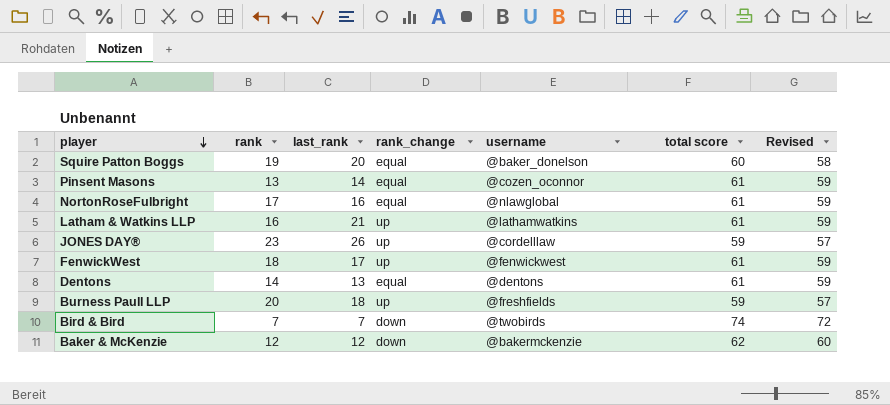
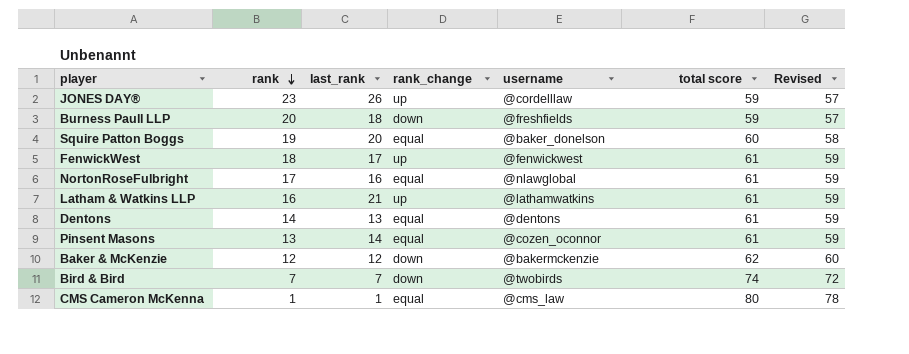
row order: player descending -> rank descending
Burness Paull LLP | rank_change: up -> down
row CMS Cameron McKenna: none -> 1 | 1 | equal | @cms_law | 80 | 78

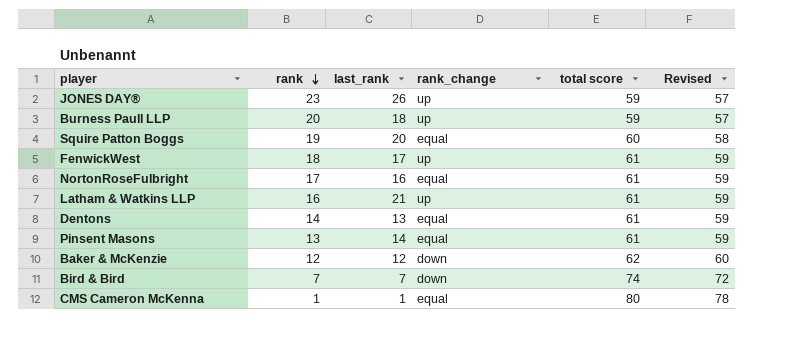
column username | position: 5 -> none
Burness Paull LLP | rank_change: down -> up

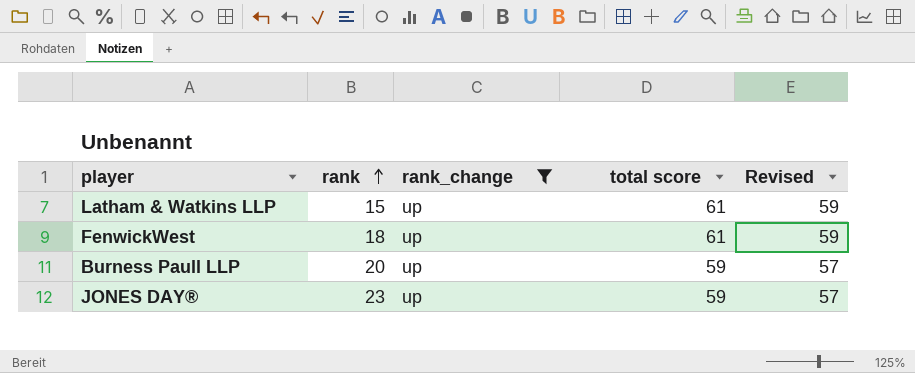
filter: none -> rank_change = up
row order: rank descending -> rank ascending
column last_rank | position: 3 -> none
Latham & Watkins LLP | rank: 16 -> 15

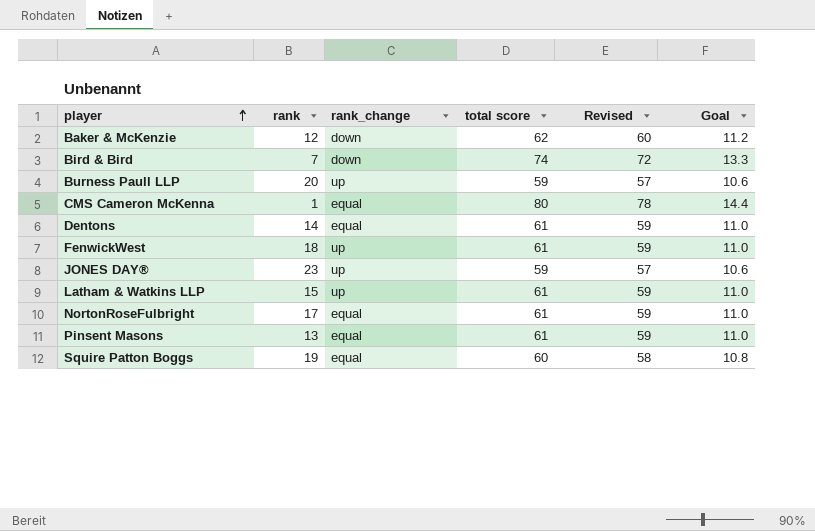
filter: rank_change = up -> none
row order: rank ascending -> player ascending
column Goal | formula: none -> [total score] * 0.18

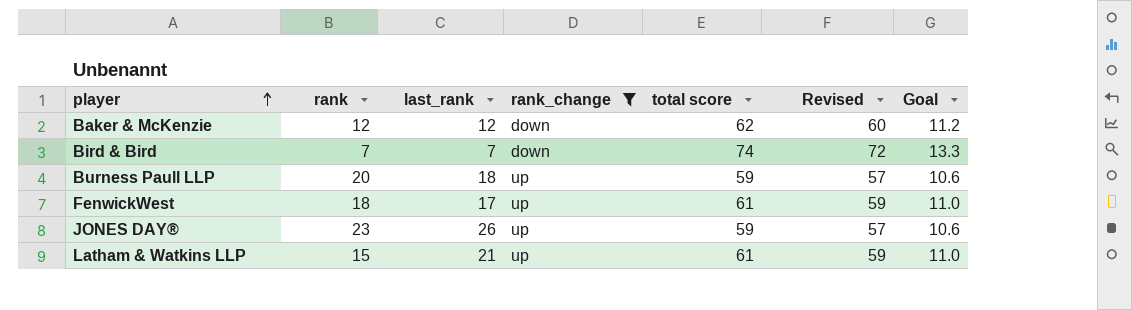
filter: none -> rank_change != equal
column last_rank | position: none -> 3

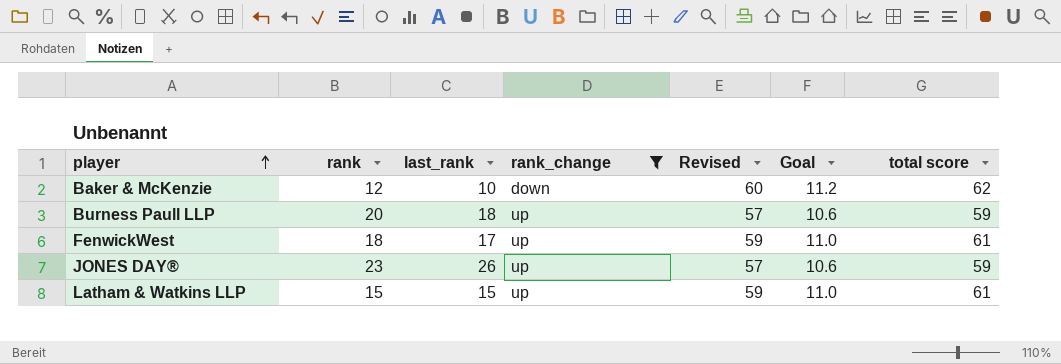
column total score | position: 5 -> 7
row Bird & Bird: 7 | 7 | down | 74 | 72 | 13.3 -> none
Baker & McKenzie | last_rank: 12 -> 10
Latham & Watkins LLP | last_rank: 21 -> 15

